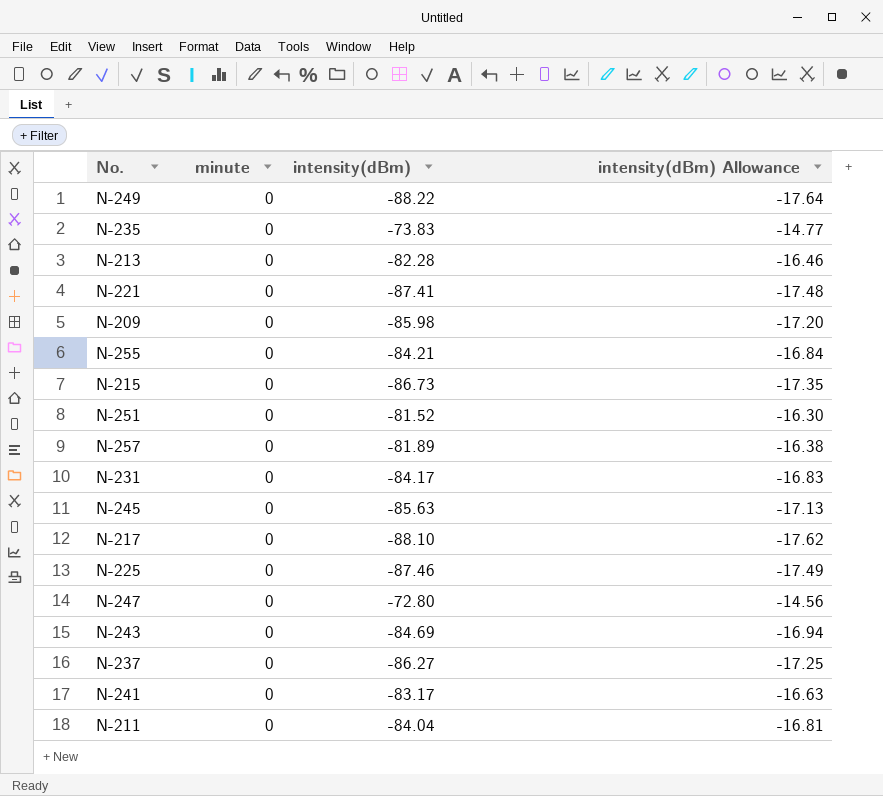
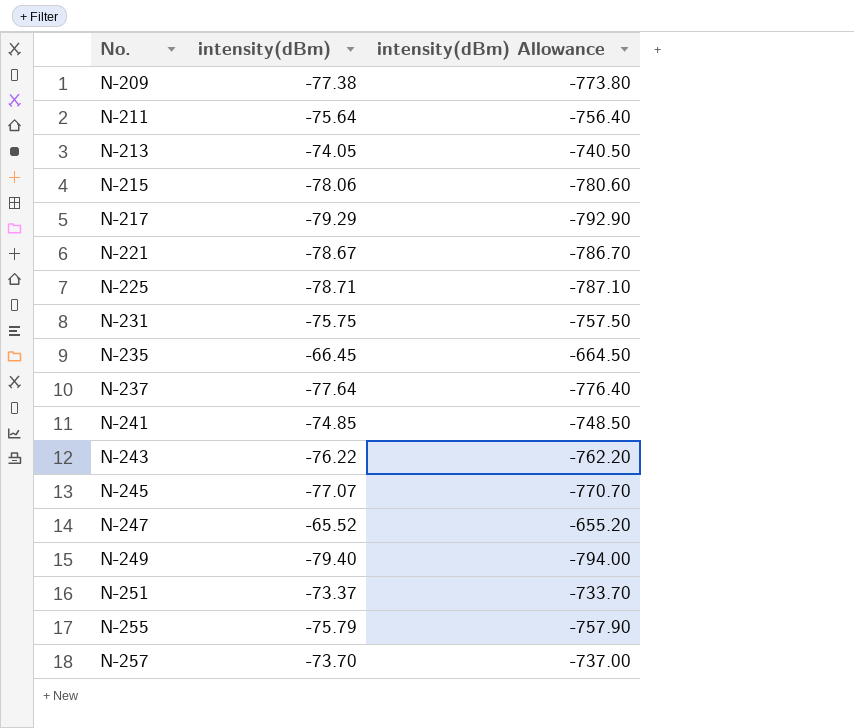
row order: none -> No. ascending
column minute | position: 2 -> none
column intensity(dBm) Allowance | formula: [intensity(dBm)] * 0.2 -> [intensity(dBm)] * 10
N-209 | intensity(dBm): -85.98 -> -77.38
N-211 | intensity(dBm): -84.04 -> -75.64
N-213 | intensity(dBm): -82.28 -> -74.05
N-215 | intensity(dBm): -86.73 -> -78.06
N-217 | intensity(dBm): -88.10 -> -79.29
N-221 | intensity(dBm): -87.41 -> -78.67
N-225 | intensity(dBm): -87.46 -> -78.71
N-231 | intensity(dBm): -84.17 -> -75.75
N-235 | intensity(dBm): -73.83 -> -66.45
N-237 | intensity(dBm): -86.27 -> -77.64
N-241 | intensity(dBm): -83.17 -> -74.85
N-243 | intensity(dBm): -84.69 -> -76.22
N-245 | intensity(dBm): -85.63 -> -77.07
N-247 | intensity(dBm): -72.80 -> -65.52
N-249 | intensity(dBm): -88.22 -> -79.40
N-251 | intensity(dBm): -81.52 -> -73.37
N-255 | intensity(dBm): -84.21 -> -75.79
N-257 | intensity(dBm): -81.89 -> -73.70

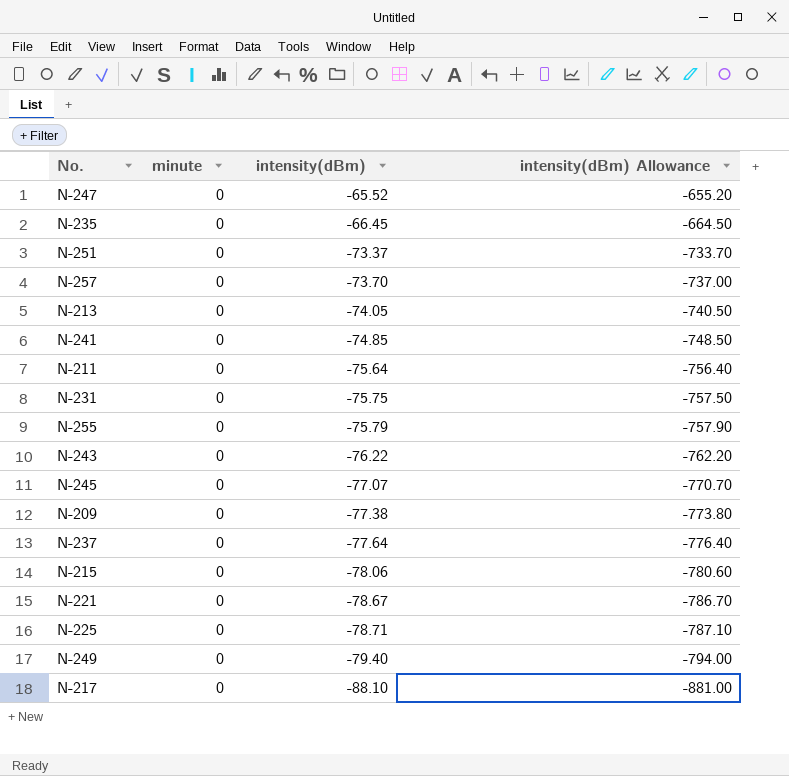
row order: No. ascending -> intensity(dBm) descending
column minute | position: none -> 2
N-217 | intensity(dBm): -79.29 -> -88.10
N-217 | intensity(dBm) Allowance: -792.90 -> -881.00

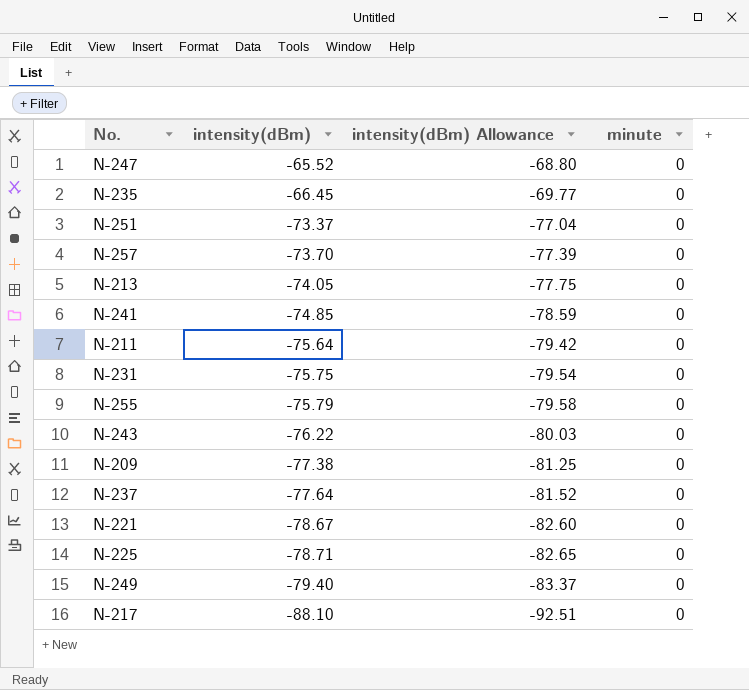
column intensity(dBm) Allowance | formula: [intensity(dBm)] * 10 -> [intensity(dBm)] * 1.05
column minute | position: 2 -> 4
row N-245: 0 | -77.07 | -770.70 -> none
row N-215: 0 | -78.06 | -780.60 -> none

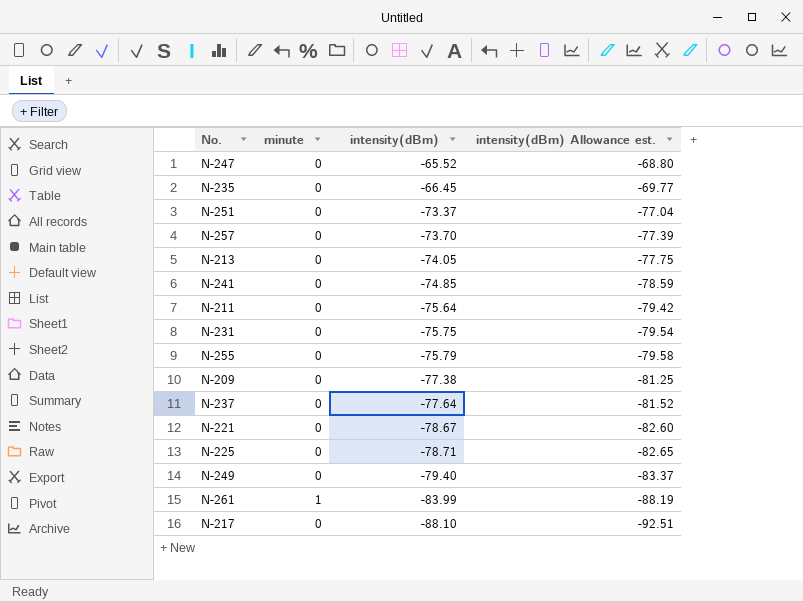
column minute | position: 4 -> 2
column name: intensity(dBm) Allowance -> intensity(dBm) Allowance est.
row N-243: -76.22 | -80.03 | 0 -> none
row N-261: none -> 1 | -83.99 | -88.19

